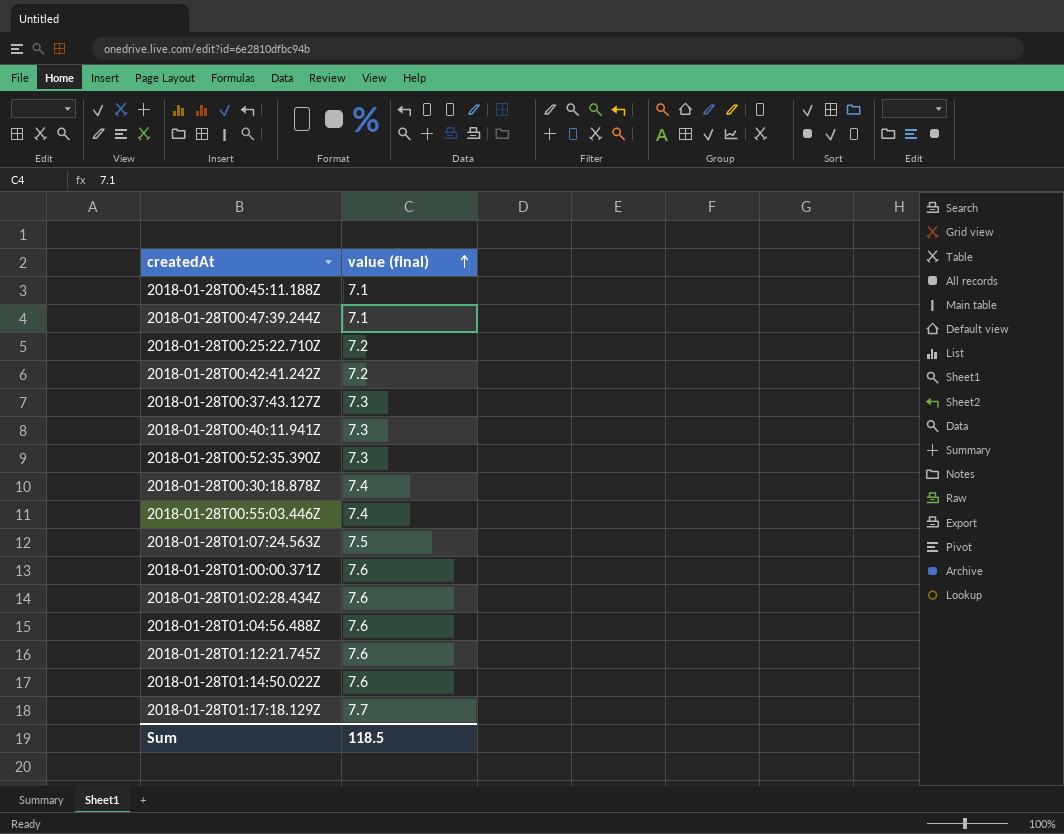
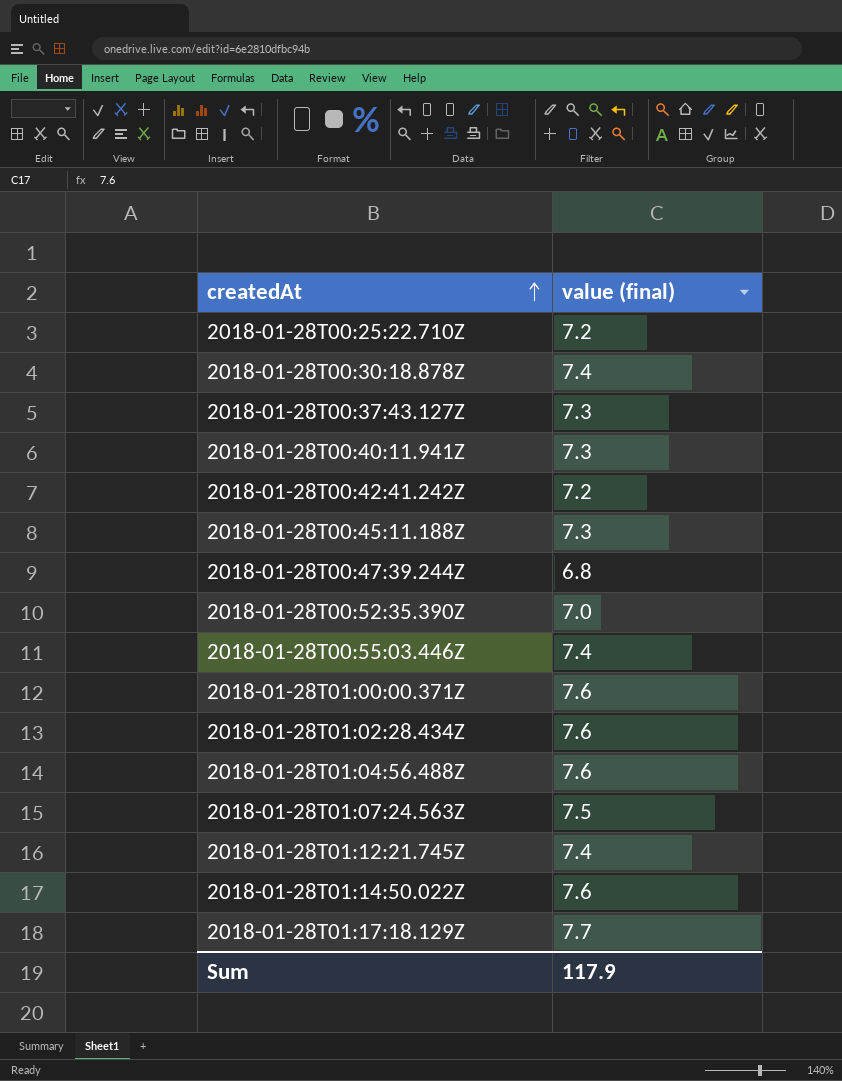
row order: value (final) ascending -> createdAt ascending
2018-01-28T00:45:11.188Z | value (final): 7.1 -> 7.3
2018-01-28T00:47:39.244Z | value (final): 7.1 -> 6.8
2018-01-28T00:52:35.390Z | value (final): 7.3 -> 7.0
2018-01-28T01:12:21.745Z | value (final): 7.6 -> 7.4
Sum | value (final): 118.5 -> 117.9

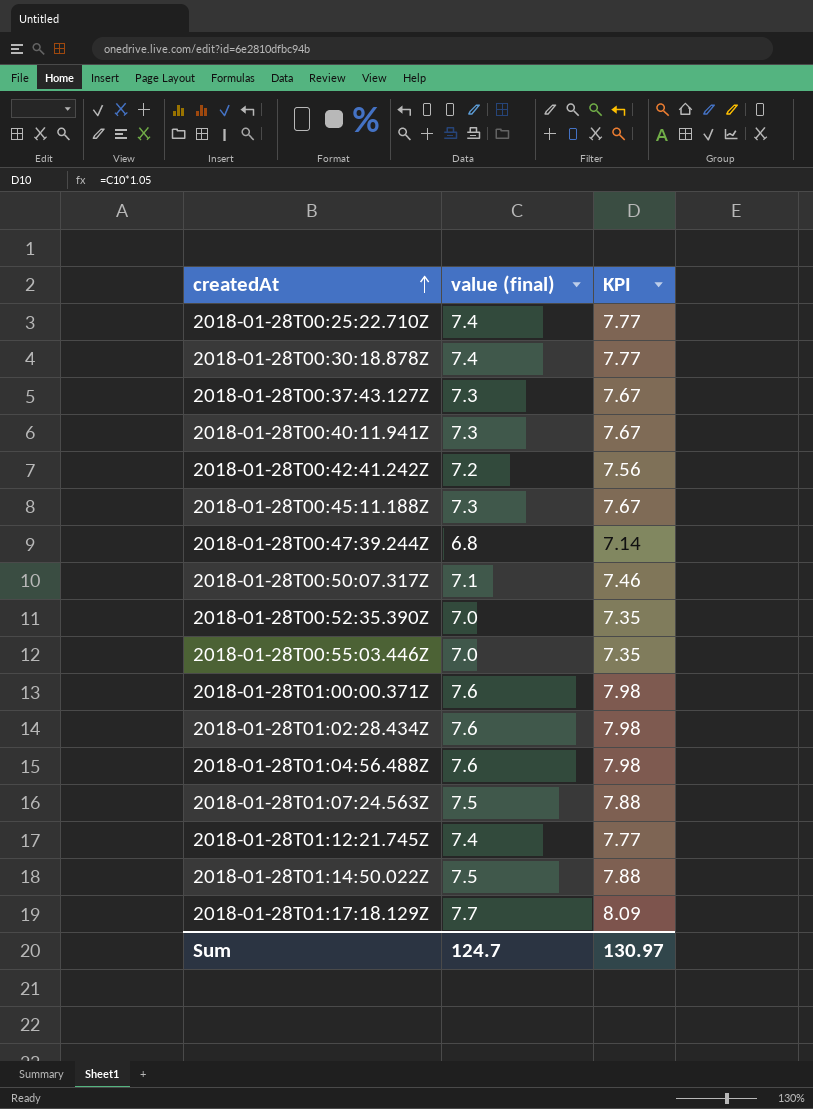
column KPI | formula: none -> [value (final)] * 1.05
2018-01-28T00:25:22.710Z | value (final): 7.2 -> 7.4
row 2018-01-28T00:50:07.317Z: none -> 7.1 | 7.46
2018-01-28T00:55:03.446Z | value (final): 7.4 -> 7.0
2018-01-28T01:14:50.022Z | value (final): 7.6 -> 7.5
Sum | value (final): 117.9 -> 124.7

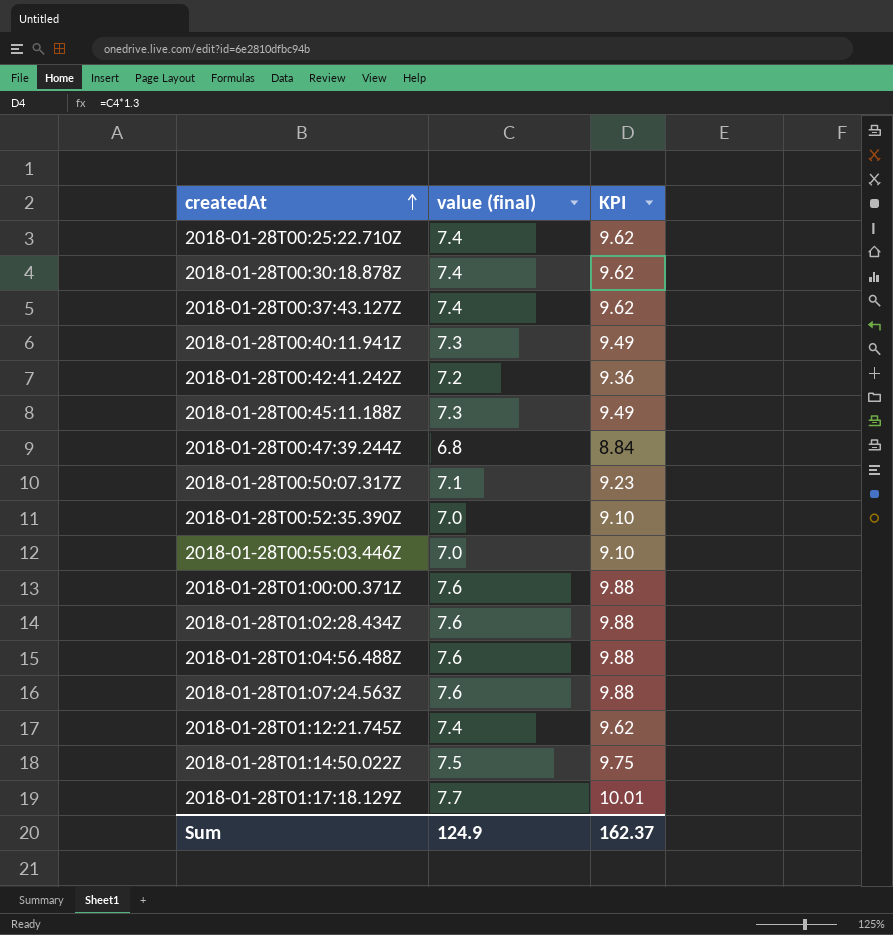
column KPI | formula: [value (final)] * 1.05 -> [value (final)] * 1.3
2018-01-28T00:37:43.127Z | value (final): 7.3 -> 7.4
2018-01-28T01:07:24.563Z | value (final): 7.5 -> 7.6
Sum | value (final): 124.7 -> 124.9
Sum | KPI: 130.97 -> 162.37

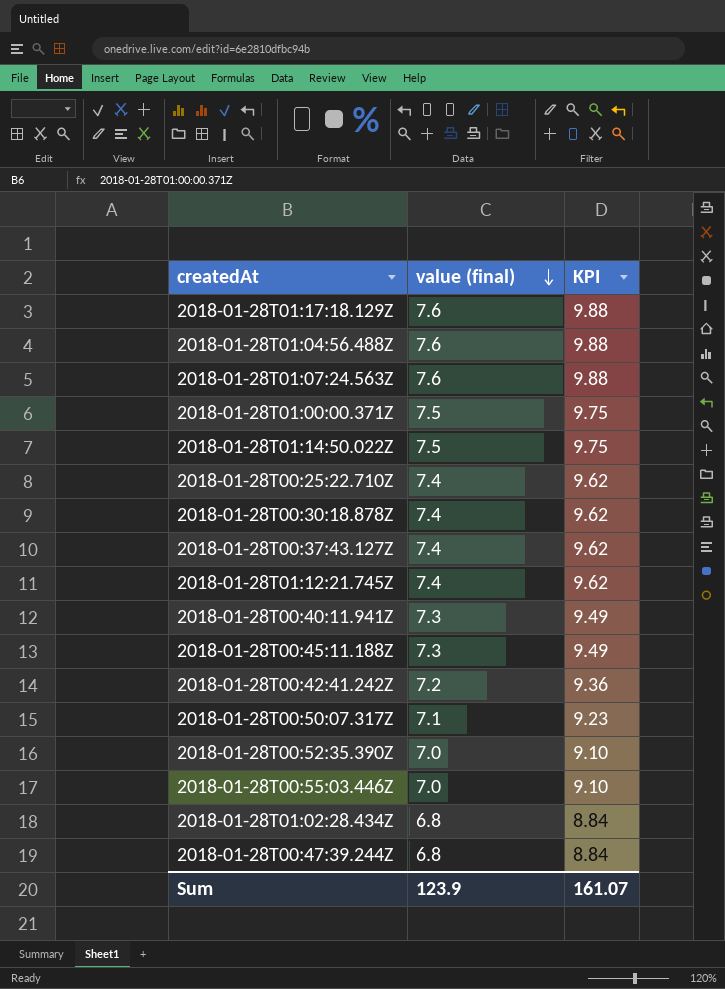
row order: createdAt ascending -> value (final) descending
2018-01-28T01:17:18.129Z | value (final): 7.7 -> 7.6
2018-01-28T01:17:18.129Z | KPI: 10.01 -> 9.88
2018-01-28T01:00:00.371Z | value (final): 7.6 -> 7.5
2018-01-28T01:00:00.371Z | KPI: 9.88 -> 9.75
2018-01-28T01:02:28.434Z | value (final): 7.6 -> 6.8
2018-01-28T01:02:28.434Z | KPI: 9.88 -> 8.84
Sum | value (final): 124.9 -> 123.9
Sum | KPI: 162.37 -> 161.07

